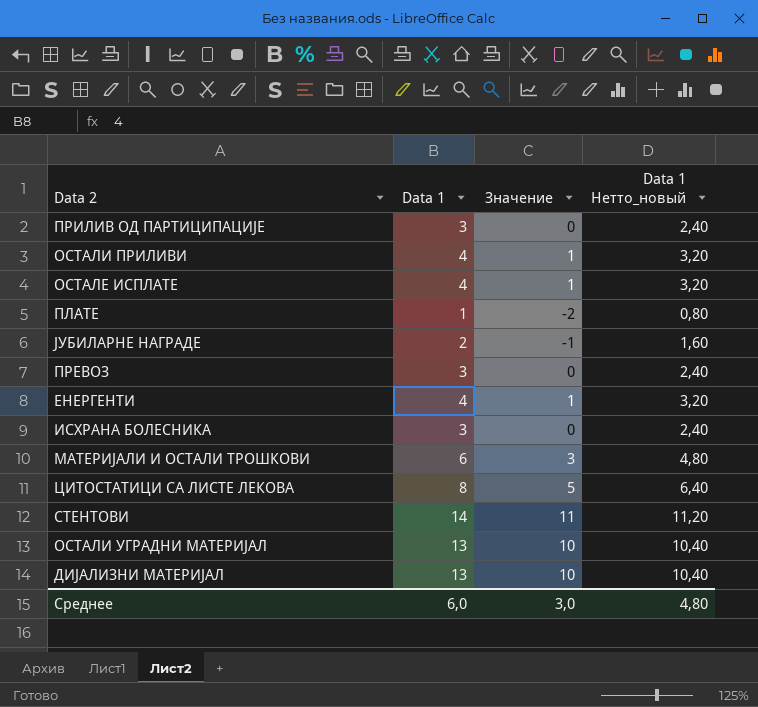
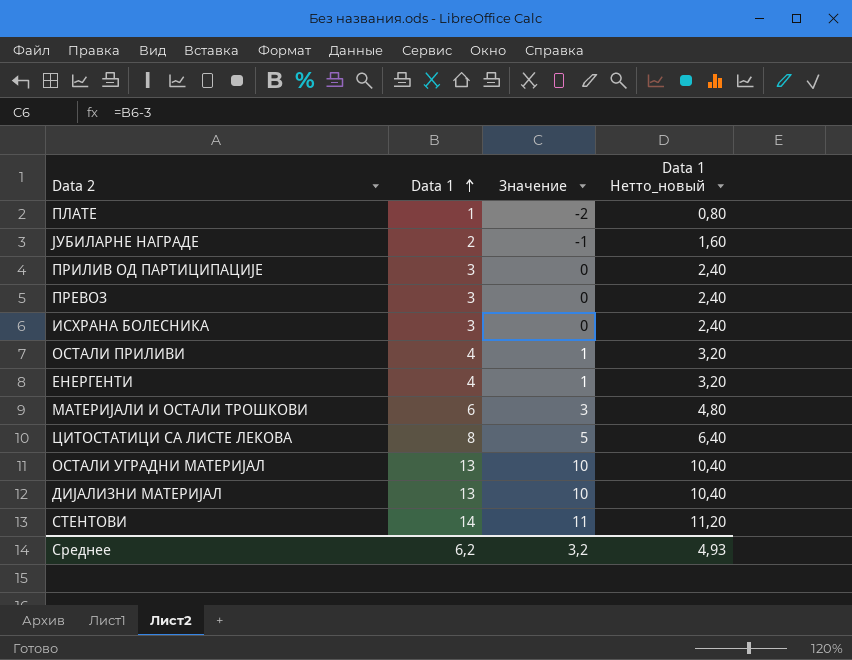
row order: none -> Data 1 ascending
row ОСТАЛЕ ИСПЛАТЕ: 4 | 1 | 3,20 -> none
Среднее | Data 1: 6,0 -> 6,2
Среднее | Значение: 3,0 -> 3,2
Среднее | Data 1 Нетто_новый: 4,80 -> 4,93

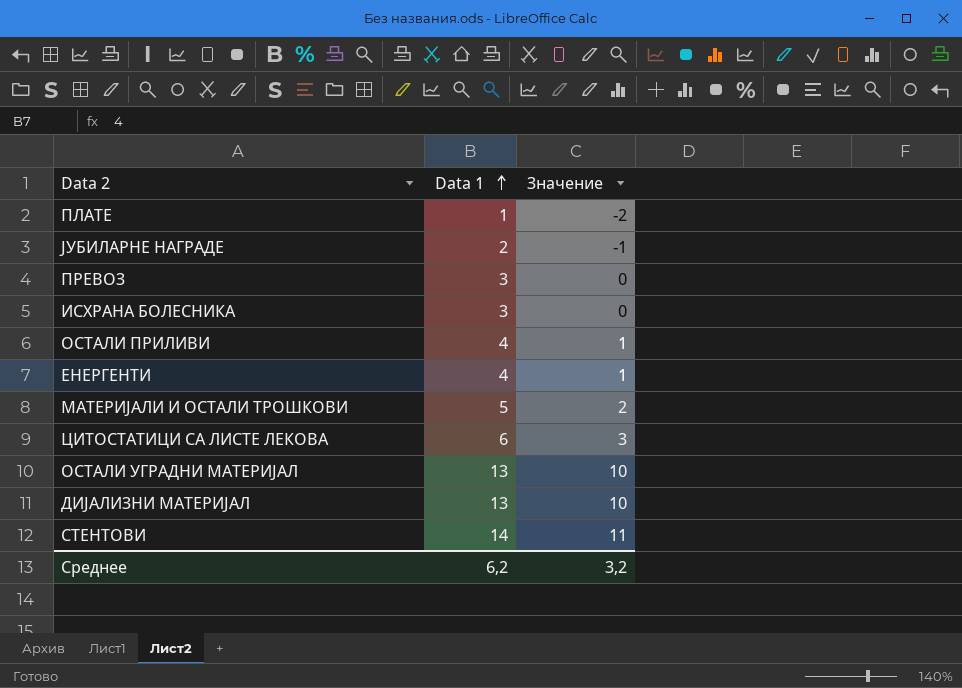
column Data 1 Нетто_новый | formula: [Data 1] * 0,8 -> none
row ПРИЛИВ ОД ПАРТИЦИПАЦИЈЕ: 3 | 0 | 2,40 -> none
МАТЕРИЈАЛИ И ОСТАЛИ ТРОШКОВИ | Data 1: 6 -> 5
МАТЕРИЈАЛИ И ОСТАЛИ ТРОШКОВИ | Значение: 3 -> 2
ЦИТОСТАТИЦИ СА ЛИСТЕ ЛЕКОВА | Data 1: 8 -> 6
ЦИТОСТАТИЦИ СА ЛИСТЕ ЛЕКОВА | Значение: 5 -> 3

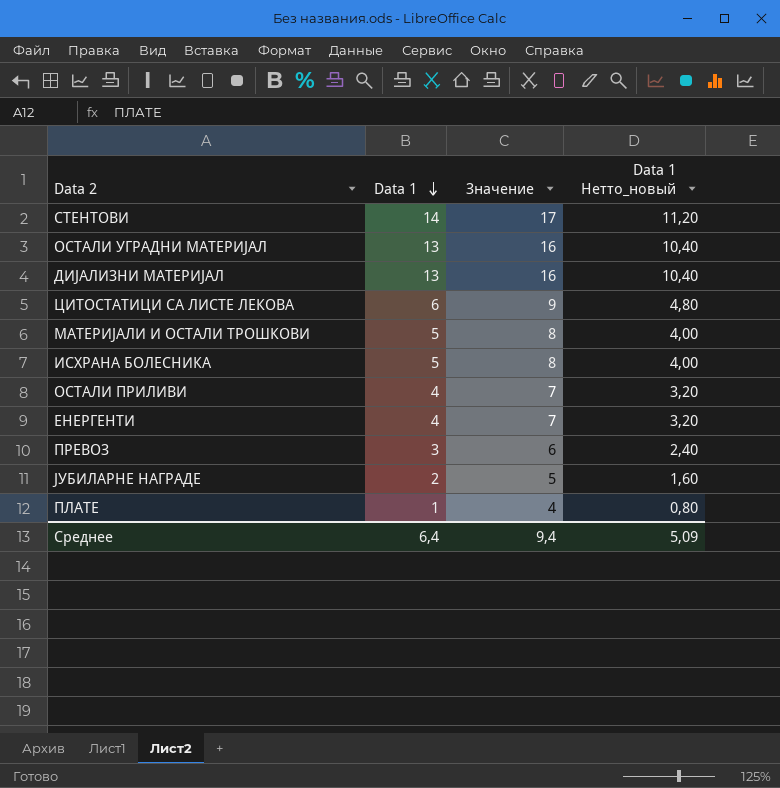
row order: Data 1 ascending -> Data 1 descending
column Значение | formula: [Data 1] - 3 -> [Data 1] + 3
column Data 1 Нетто_новый | formula: none -> [Data 1] * 0,8
ИСХРАНА БОЛЕСНИКА | Data 1: 3 -> 5
Среднее | Data 1: 6,2 -> 6,4
Среднее | Значение: 3,2 -> 9,4

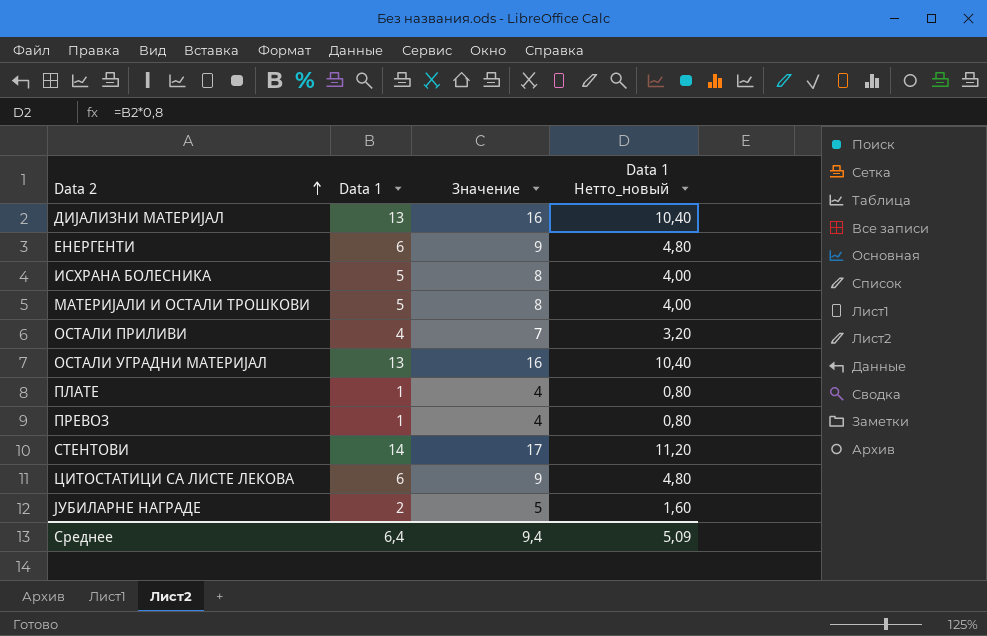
row order: Data 1 descending -> Data 2 ascending
ЕНЕРГЕНТИ | Data 1: 4 -> 6
ЕНЕРГЕНТИ | Значение: 7 -> 9
ЕНЕРГЕНТИ | Data 1 Нетто_новый: 3,20 -> 4,80
ПРЕВОЗ | Data 1: 3 -> 1
ПРЕВОЗ | Значение: 6 -> 4
ПРЕВОЗ | Data 1 Нетто_новый: 2,40 -> 0,80

